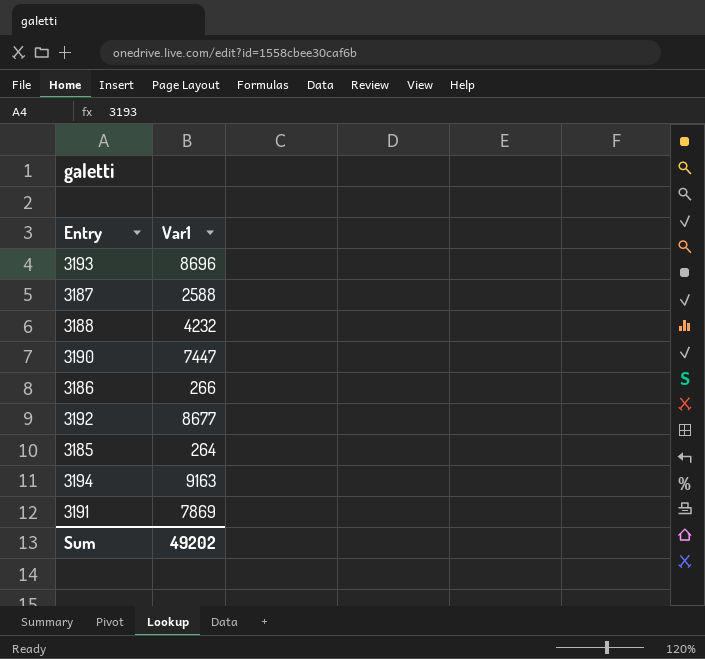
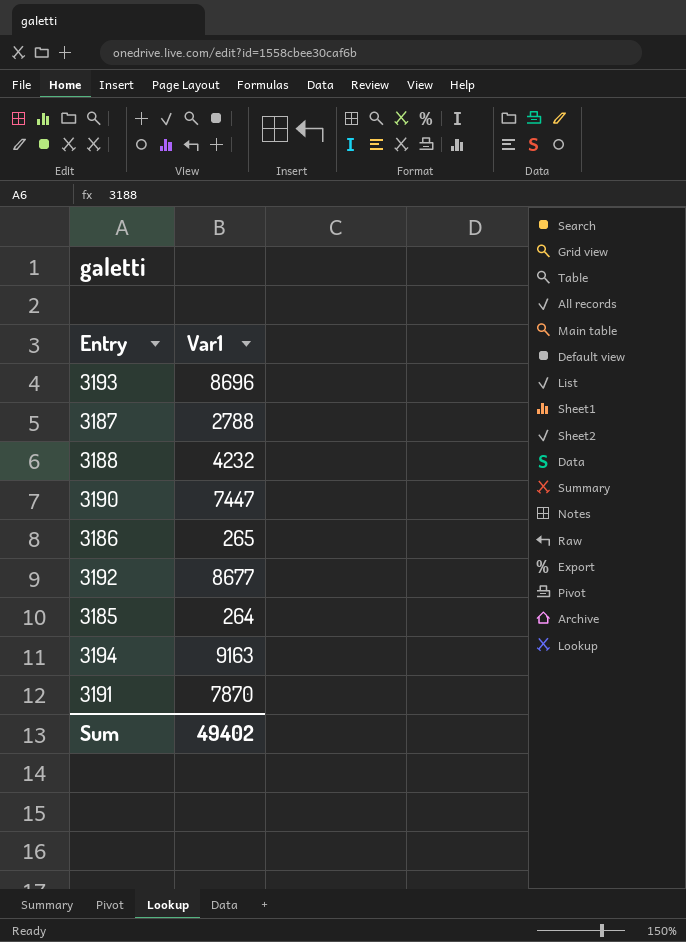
3187 | Var1: 2588 -> 2788
3186 | Var1: 266 -> 265
3191 | Var1: 7869 -> 7870
Sum | Var1: 49202 -> 49402

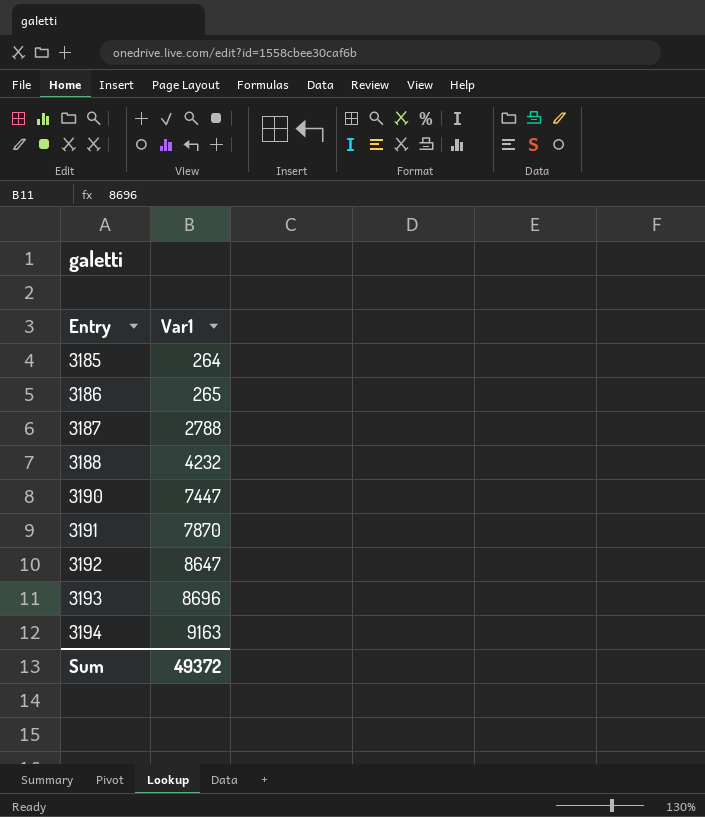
row order: none -> Entry ascending
3192 | Var1: 8677 -> 8647
Sum | Var1: 49402 -> 49372

